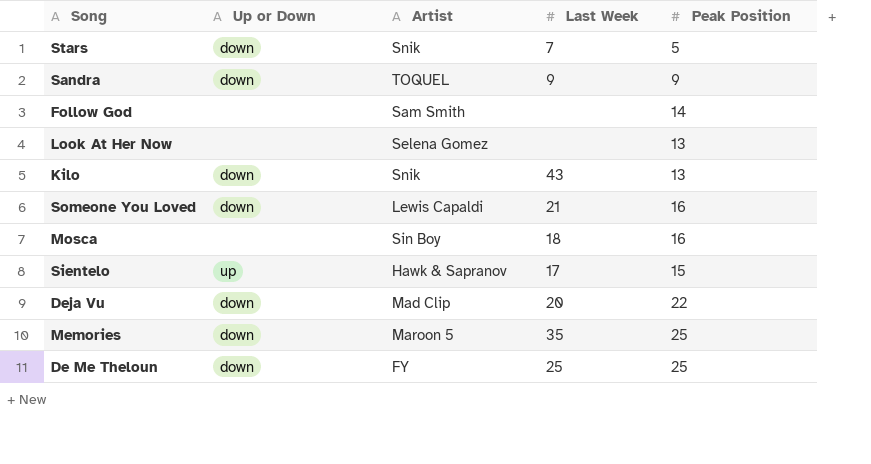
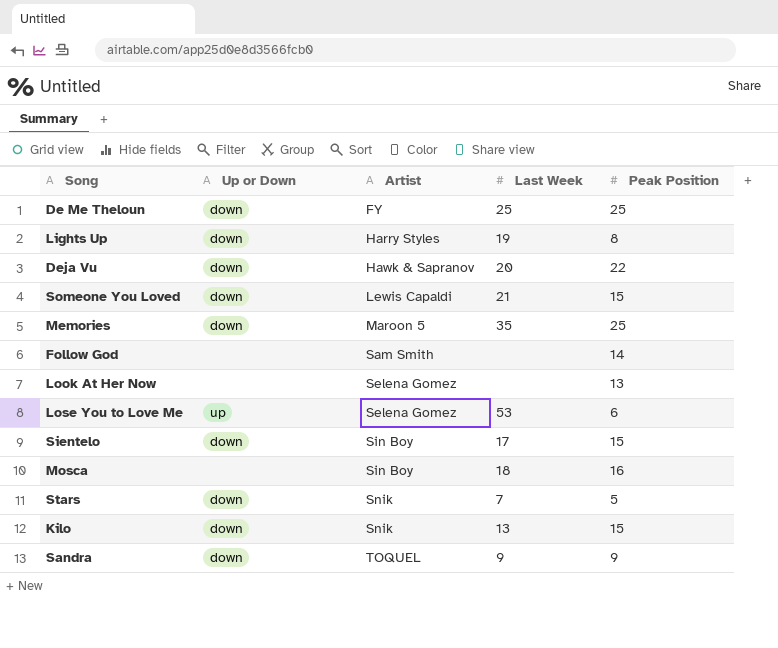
row order: none -> Artist ascending
row Lights Up: none -> down | Harry Styles | 19 | 8
Deja Vu | Artist: Mad Clip -> Hawk & Sapranov
Someone You Loved | Peak Position: 16 -> 15
row Lose You to Love Me: none -> up | Selena Gomez | 53 | 6
Sientelo | Up or Down: up -> down
Sientelo | Artist: Hawk & Sapranov -> Sin Boy
Kilo | Last Week: 43 -> 13
Kilo | Peak Position: 13 -> 15

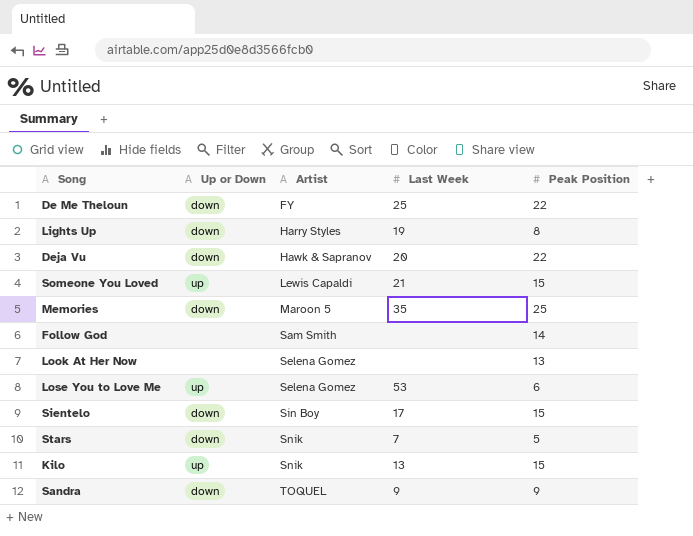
row Mosca: none | Sin Boy | 18 | 16 -> none
De Me Theloun | Peak Position: 25 -> 22
Someone You Loved | Up or Down: down -> up
Kilo | Up or Down: down -> up

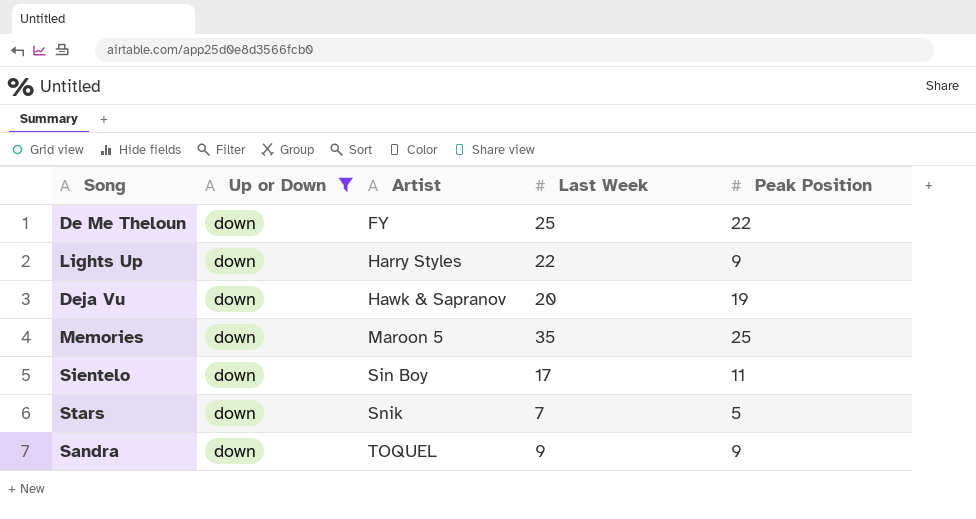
filter: none -> Up or Down = down
Lights Up | Last Week: 19 -> 22
Lights Up | Peak Position: 8 -> 9
Deja Vu | Peak Position: 22 -> 19
Sientelo | Peak Position: 15 -> 11

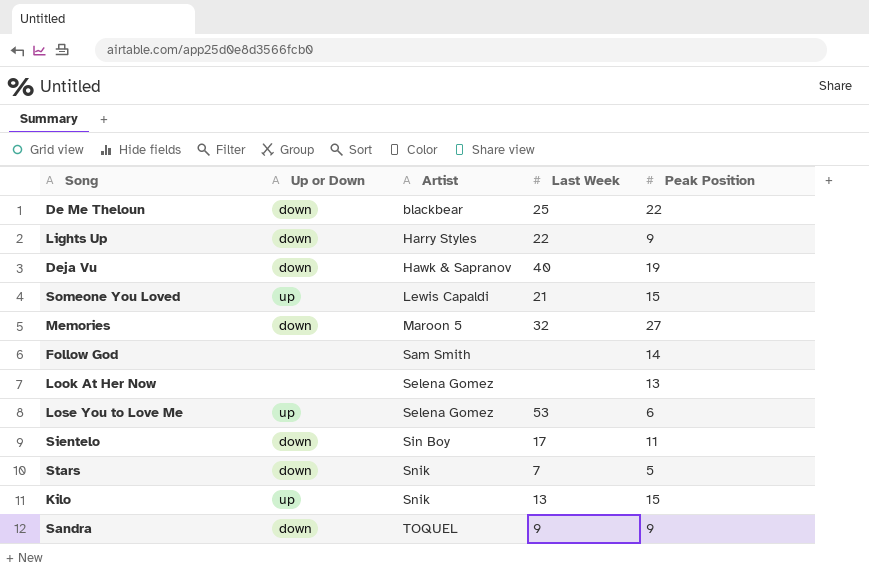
filter: Up or Down = down -> none
De Me Theloun | Artist: FY -> blackbear
Deja Vu | Last Week: 20 -> 40
Memories | Last Week: 35 -> 32
Memories | Peak Position: 25 -> 27

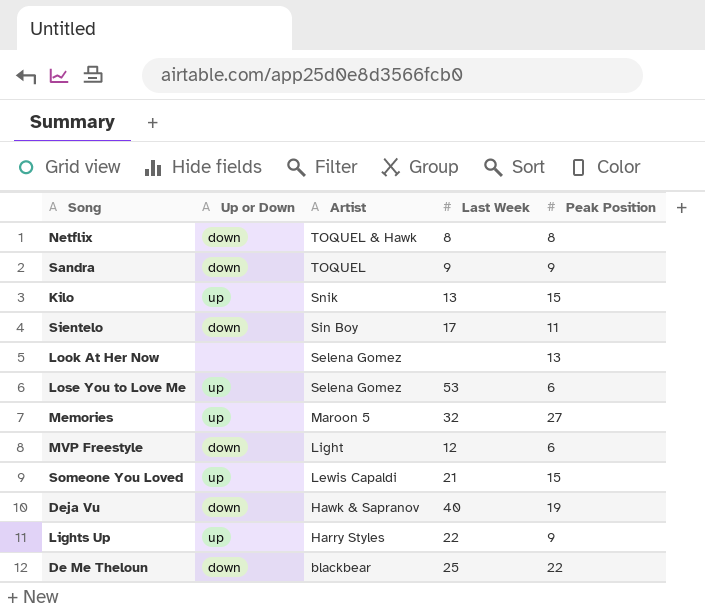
row order: Artist ascending -> Artist descending
row Follow God: none | Sam Smith | none | 14 -> none
row Stars: down | Snik | 7 | 5 -> none
row Netflix: none -> down | TOQUEL & Hawk | 8 | 8
Memories | Up or Down: down -> up
row MVP Freestyle: none -> down | Light | 12 | 6
Lights Up | Up or Down: down -> up

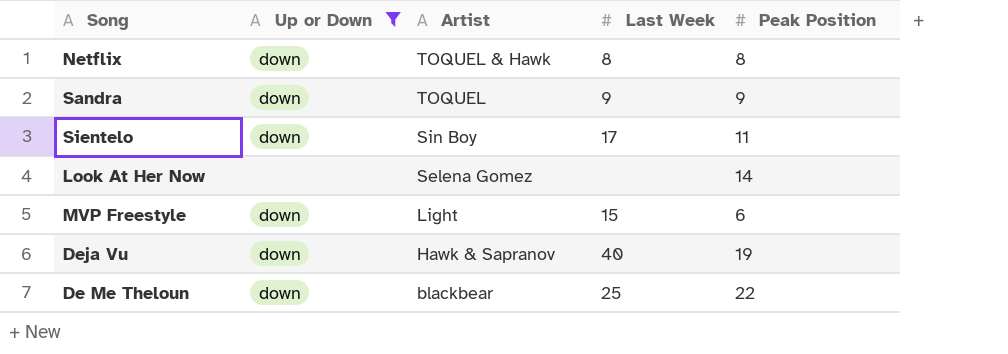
filter: none -> Up or Down != up
Look At Her Now | Peak Position: 13 -> 14
MVP Freestyle | Last Week: 12 -> 15

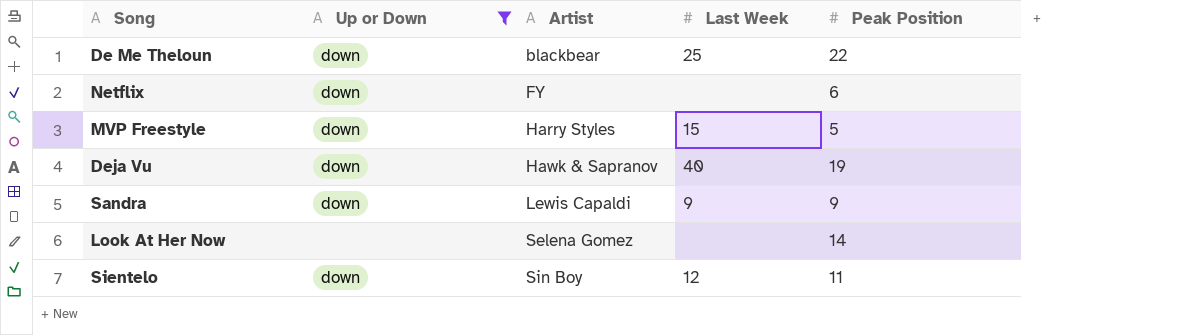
row order: Artist descending -> Artist ascending
Netflix | Artist: TOQUEL & Hawk -> FY
Netflix | Last Week: 8 -> none
Netflix | Peak Position: 8 -> 6
MVP Freestyle | Artist: Light -> Harry Styles
MVP Freestyle | Peak Position: 6 -> 5
Sandra | Artist: TOQUEL -> Lewis Capaldi
Sientelo | Last Week: 17 -> 12

